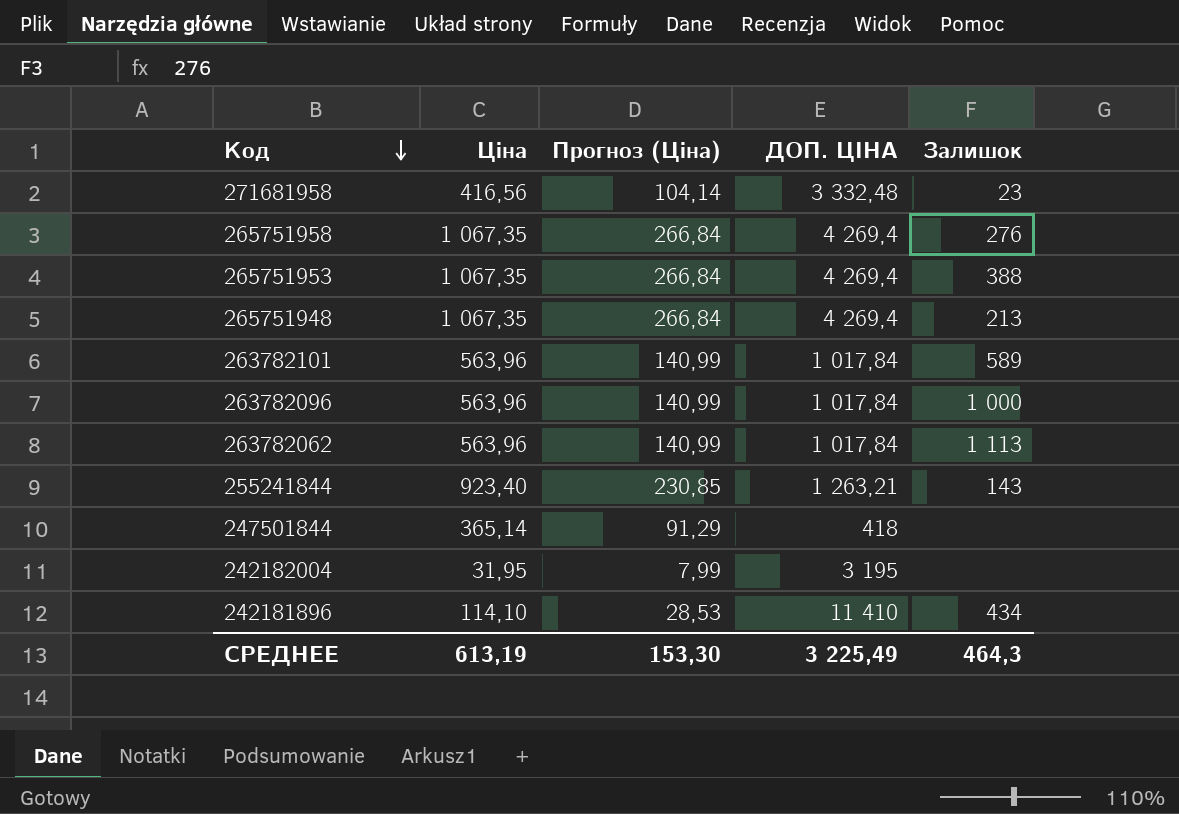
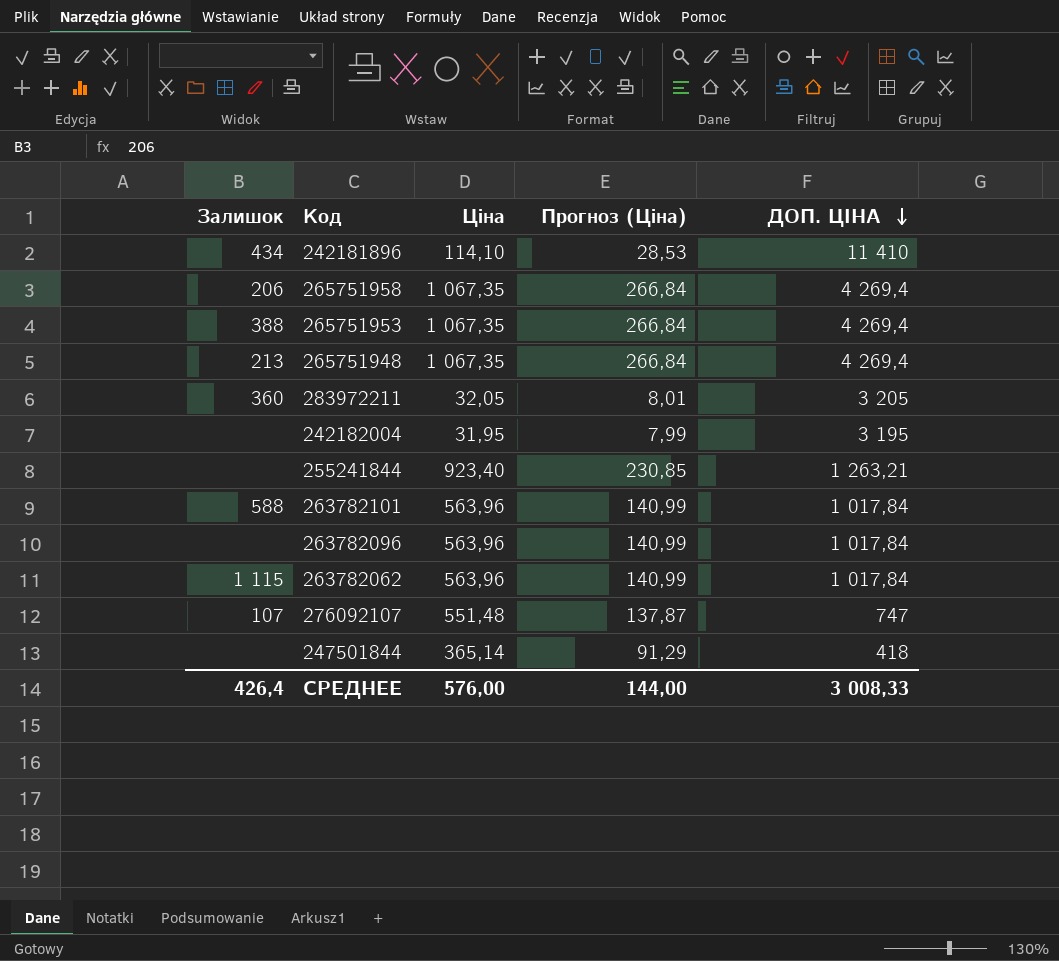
row order: Код descending -> ДОП. ЦІНА descending
column Залишок | position: 5 -> 1
row 271681958: 416,56 | 104,14 | 3 332,48 | 23 -> none
265751958 | Залишок: 276 -> 206
row 283972211: none -> 360 | 32,05 | 8,01 | 3 205
255241844 | Залишок: 143 -> none
263782101 | Залишок: 589 -> 588
263782096 | Залишок: 1 000 -> none
263782062 | Залишок: 1 113 -> 1 115
row 276092107: none -> 107 | 551,48 | 137,87 | 747
СРЕДНЕЕ | Залишок: 464,3 -> 426,4
СРЕДНЕЕ | Ціна: 613,19 -> 576,00
СРЕДНЕЕ | Прогноз (Ціна): 153,30 -> 144,00
СРЕДНЕЕ | ДОП. ЦІНА: 3 225,49 -> 3 008,33

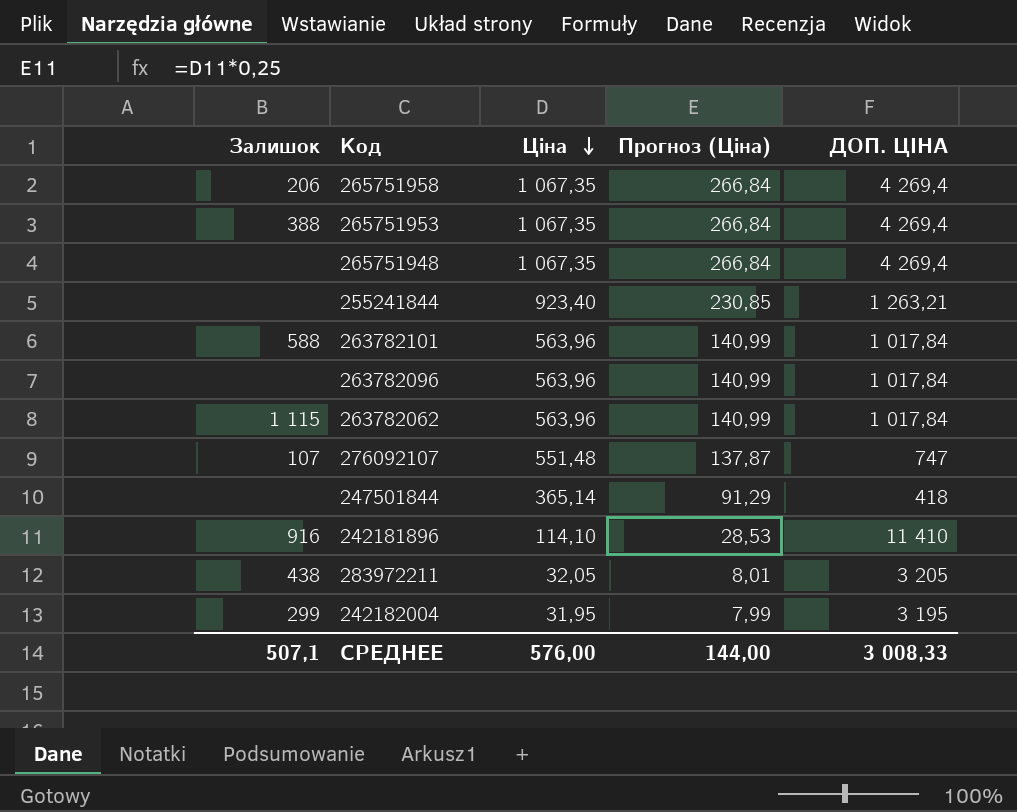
row order: ДОП. ЦІНА descending -> Ціна descending
265751948 | Залишок: 213 -> none
242181896 | Залишок: 434 -> 916
283972211 | Залишок: 360 -> 438
242182004 | Залишок: none -> 299
СРЕДНЕЕ | Залишок: 426,4 -> 507,1

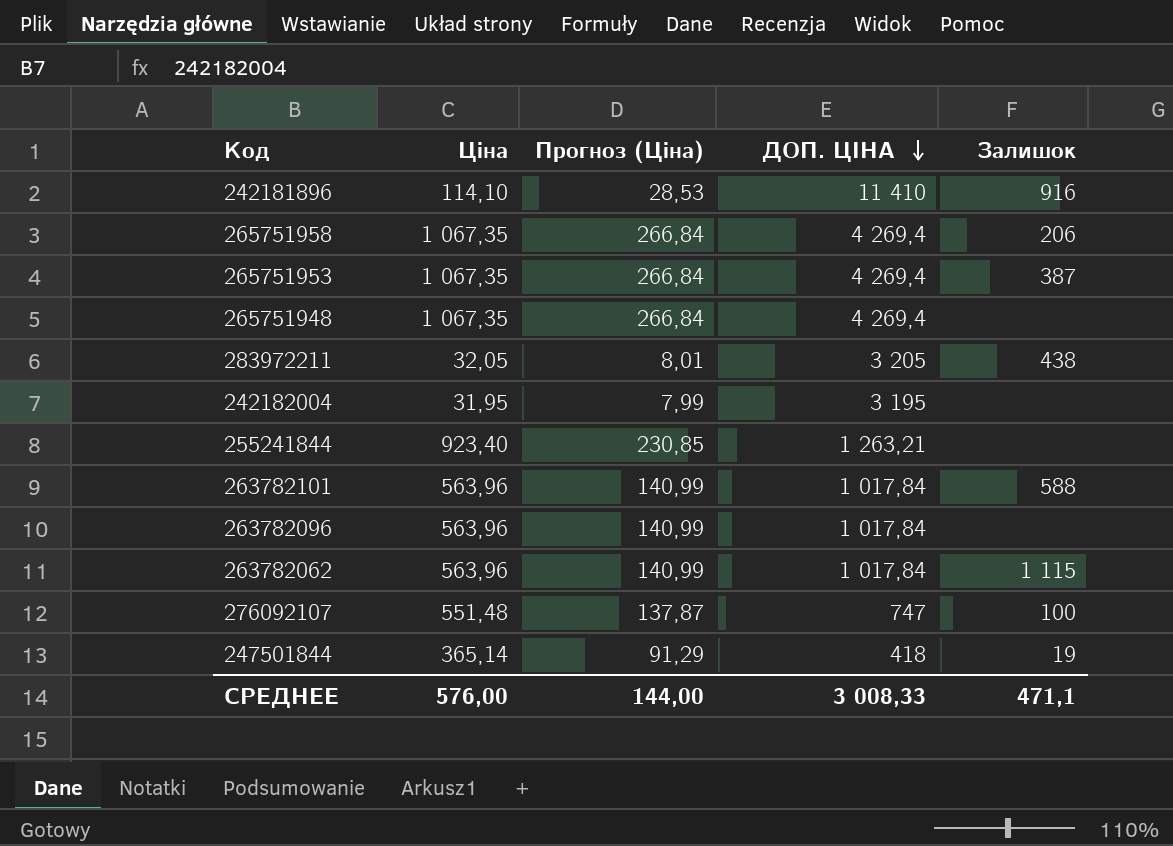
row order: Ціна descending -> ДОП. ЦІНА descending
column Залишок | position: 1 -> 5
265751953 | Залишок: 388 -> 387
242182004 | Залишок: 299 -> none
276092107 | Залишок: 107 -> 100
247501844 | Залишок: none -> 19
СРЕДНЕЕ | Залишок: 507,1 -> 471,1

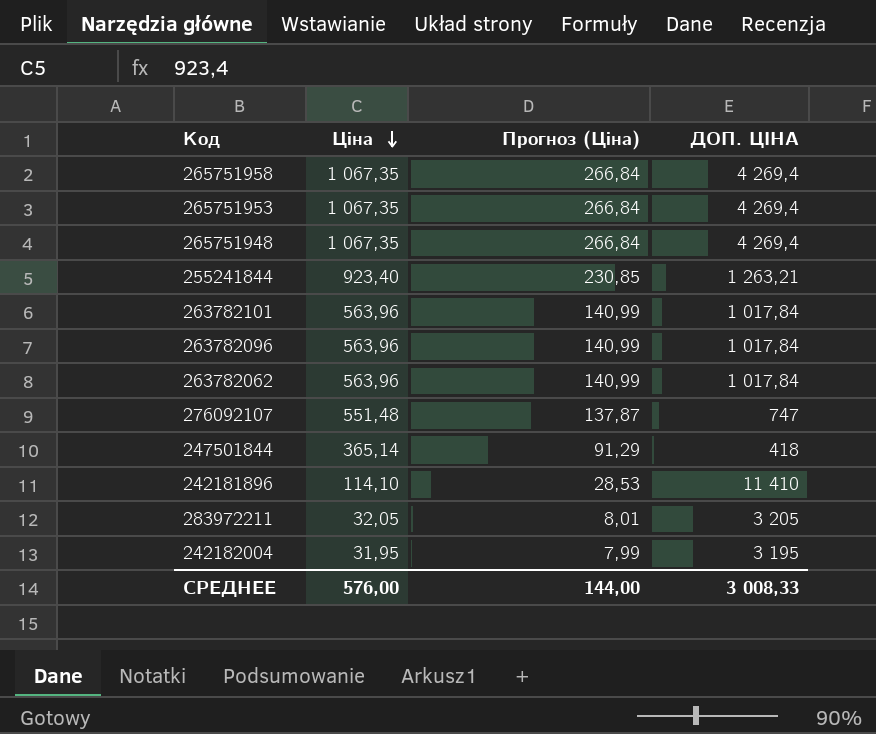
row order: ДОП. ЦІНА descending -> Ціна descending
column Залишок | position: 5 -> none

